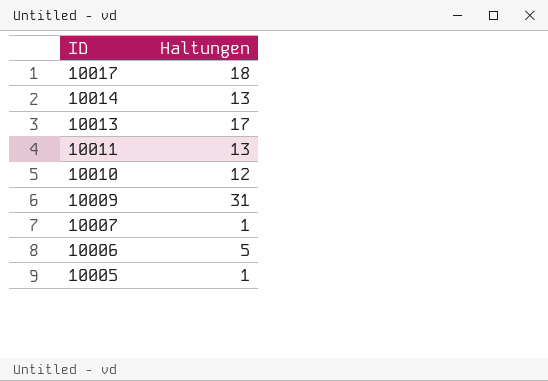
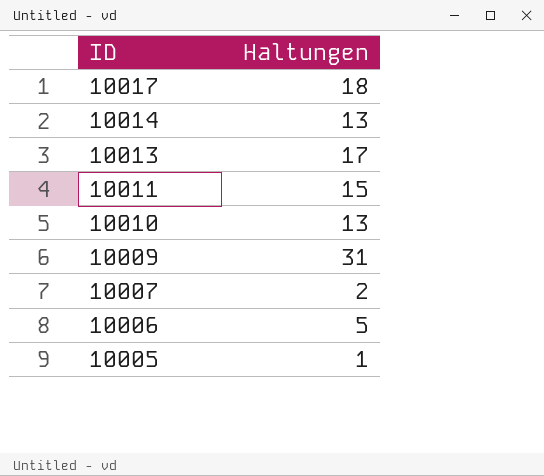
10011 | Haltungen: 13 -> 15
10010 | Haltungen: 12 -> 13
10007 | Haltungen: 1 -> 2

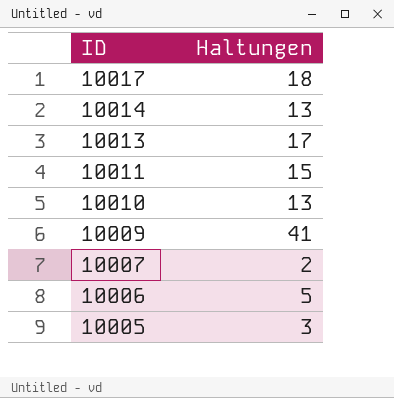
10009 | Haltungen: 31 -> 41
10005 | Haltungen: 1 -> 3

